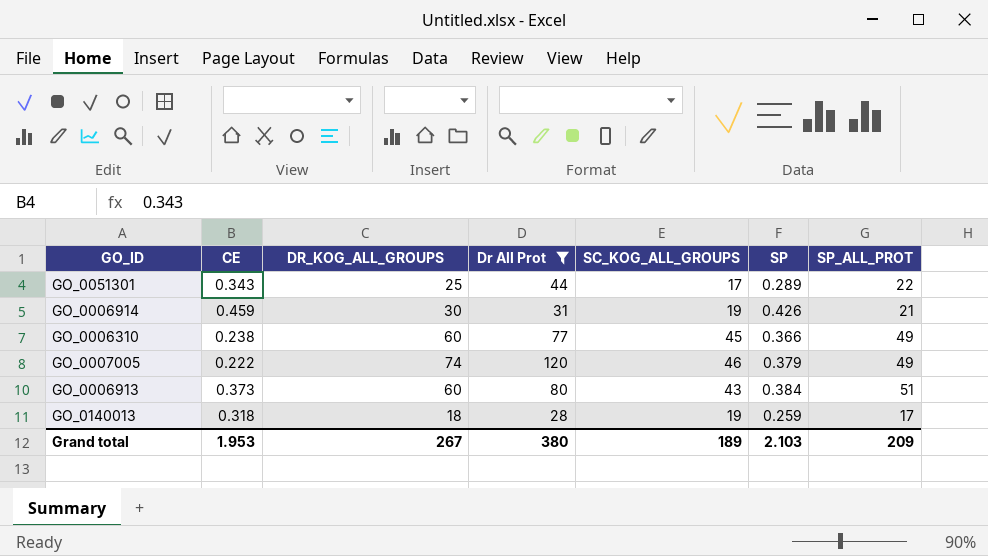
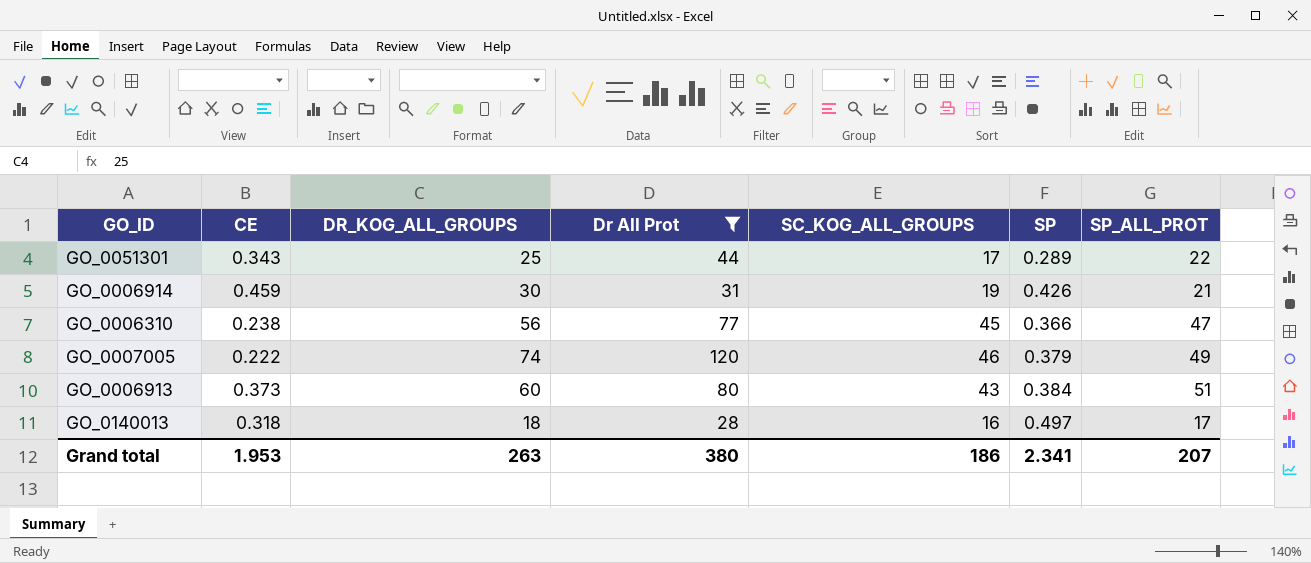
GO_0006310 | DR_KOG_ALL_GROUPS: 60 -> 56
GO_0006310 | SP_ALL_PROT: 49 -> 47
GO_0140013 | SC_KOG_ALL_GROUPS: 19 -> 16
GO_0140013 | SP: 0.259 -> 0.497
Grand total | DR_KOG_ALL_GROUPS: 267 -> 263
Grand total | SC_KOG_ALL_GROUPS: 189 -> 186
Grand total | SP: 2.103 -> 2.341
Grand total | SP_ALL_PROT: 209 -> 207

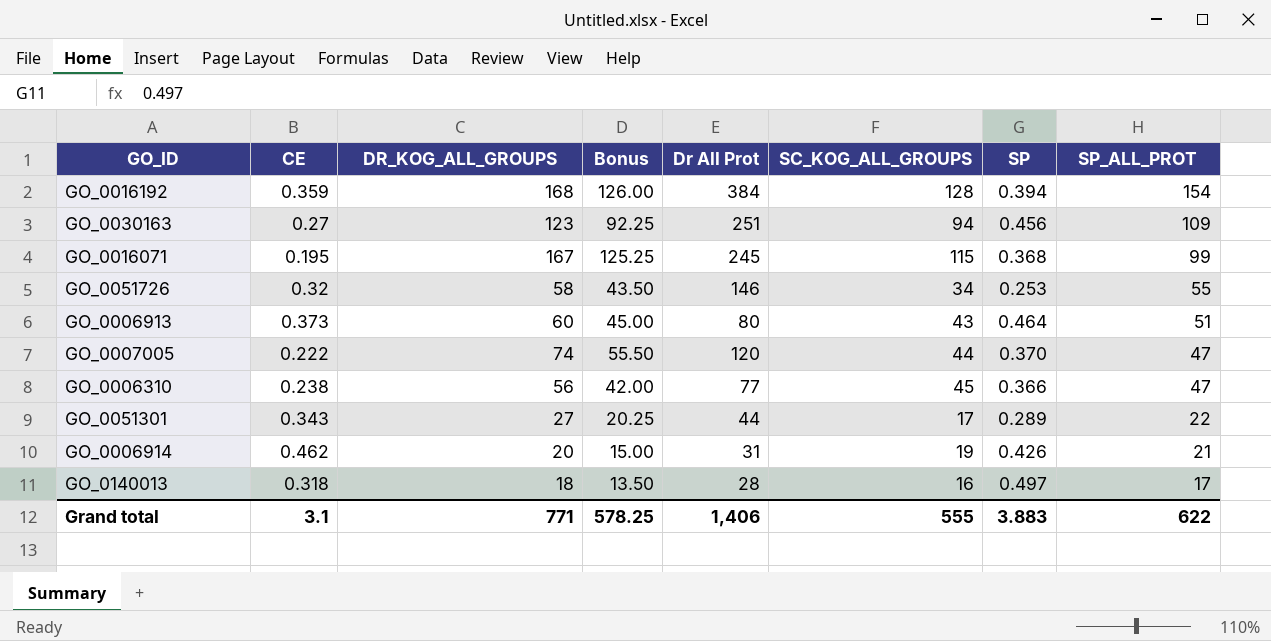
filter: Dr All Prot <= 120 -> none
row order: none -> SP_ALL_PROT descending
column Bonus | formula: none -> [DR_KOG_ALL_GROUPS] * 0.75
GO_0006913 | SP: 0.384 -> 0.464
GO_0007005 | SC_KOG_ALL_GROUPS: 46 -> 44
GO_0007005 | SP: 0.379 -> 0.370
GO_0007005 | SP_ALL_PROT: 49 -> 47
GO_0051301 | DR_KOG_ALL_GROUPS: 25 -> 27
GO_0006914 | CE: 0.459 -> 0.462
GO_0006914 | DR_KOG_ALL_GROUPS: 30 -> 20
Grand total | CE: 1.953 -> 3.1
Grand total | DR_KOG_ALL_GROUPS: 263 -> 771
Grand total | Dr All Prot: 380 -> 1,406
Grand total | SC_KOG_ALL_GROUPS: 186 -> 555
Grand total | SP: 2.341 -> 3.883
Grand total | SP_ALL_PROT: 207 -> 622

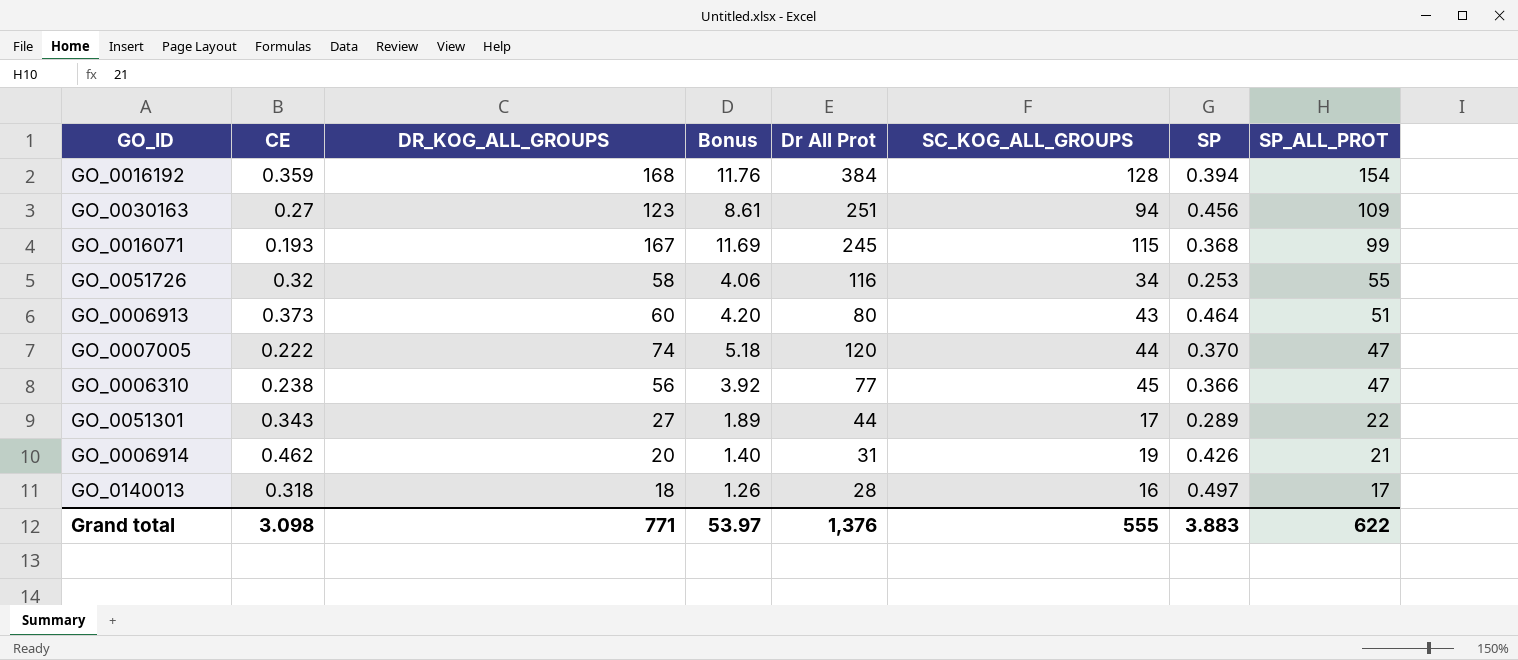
column Bonus | formula: [DR_KOG_ALL_GROUPS] * 0.75 -> [DR_KOG_ALL_GROUPS] * 0.07
GO_0016071 | CE: 0.195 -> 0.193
GO_0051726 | Dr All Prot: 146 -> 116
Grand total | CE: 3.1 -> 3.098
Grand total | Bonus: 578.25 -> 53.97
Grand total | Dr All Prot: 1,406 -> 1,376

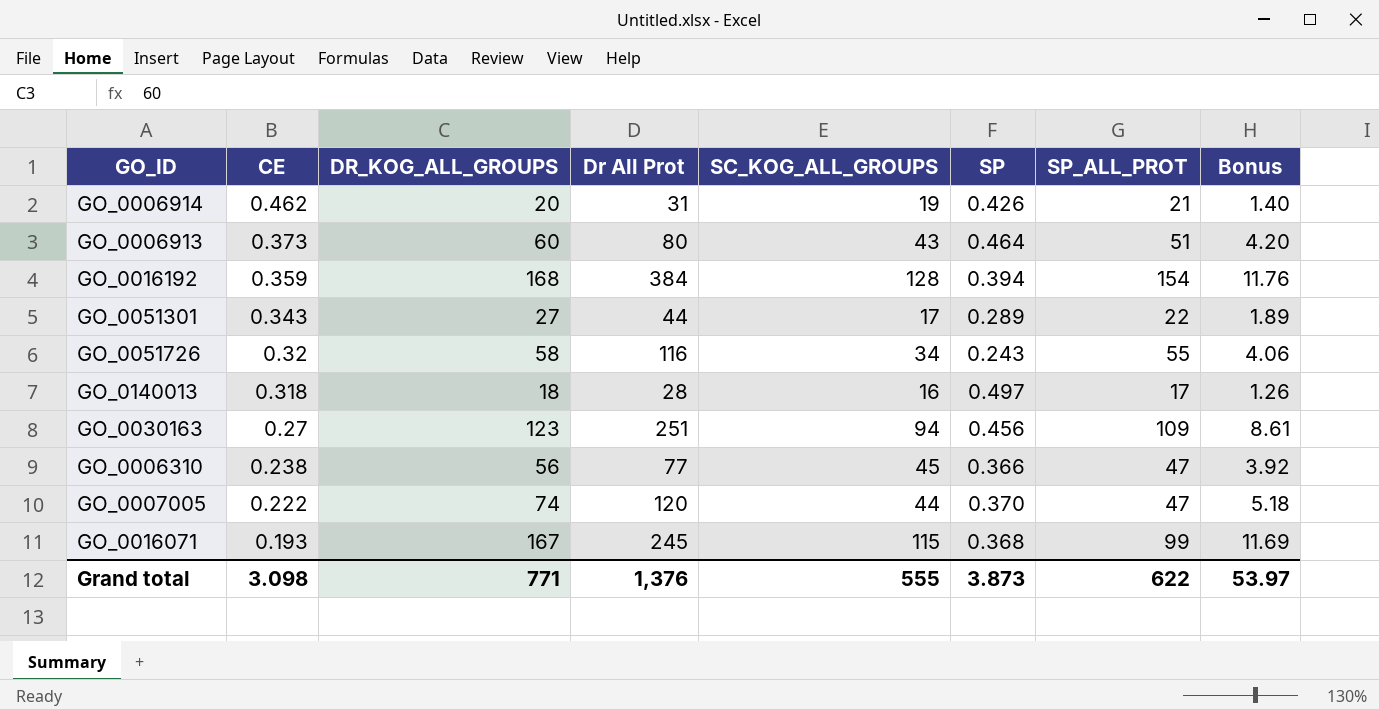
row order: SP_ALL_PROT descending -> CE descending
column Bonus | position: 4 -> 8
GO_0051726 | SP: 0.253 -> 0.243
Grand total | SP: 3.883 -> 3.873

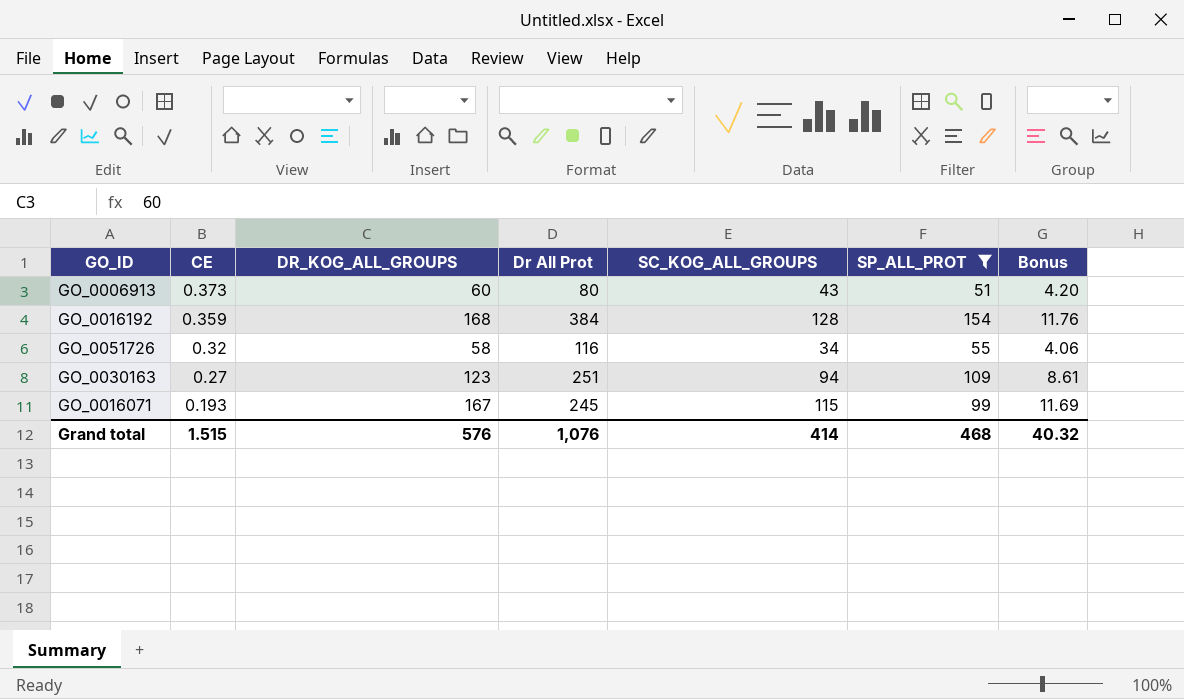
filter: none -> SP_ALL_PROT >= 51
column SP | position: 6 -> none
Grand total | CE: 3.098 -> 1.515
Grand total | DR_KOG_ALL_GROUPS: 771 -> 576
Grand total | Dr All Prot: 1,376 -> 1,076
Grand total | SC_KOG_ALL_GROUPS: 555 -> 414
Grand total | SP_ALL_PROT: 622 -> 468
Grand total | Bonus: 53.97 -> 40.32

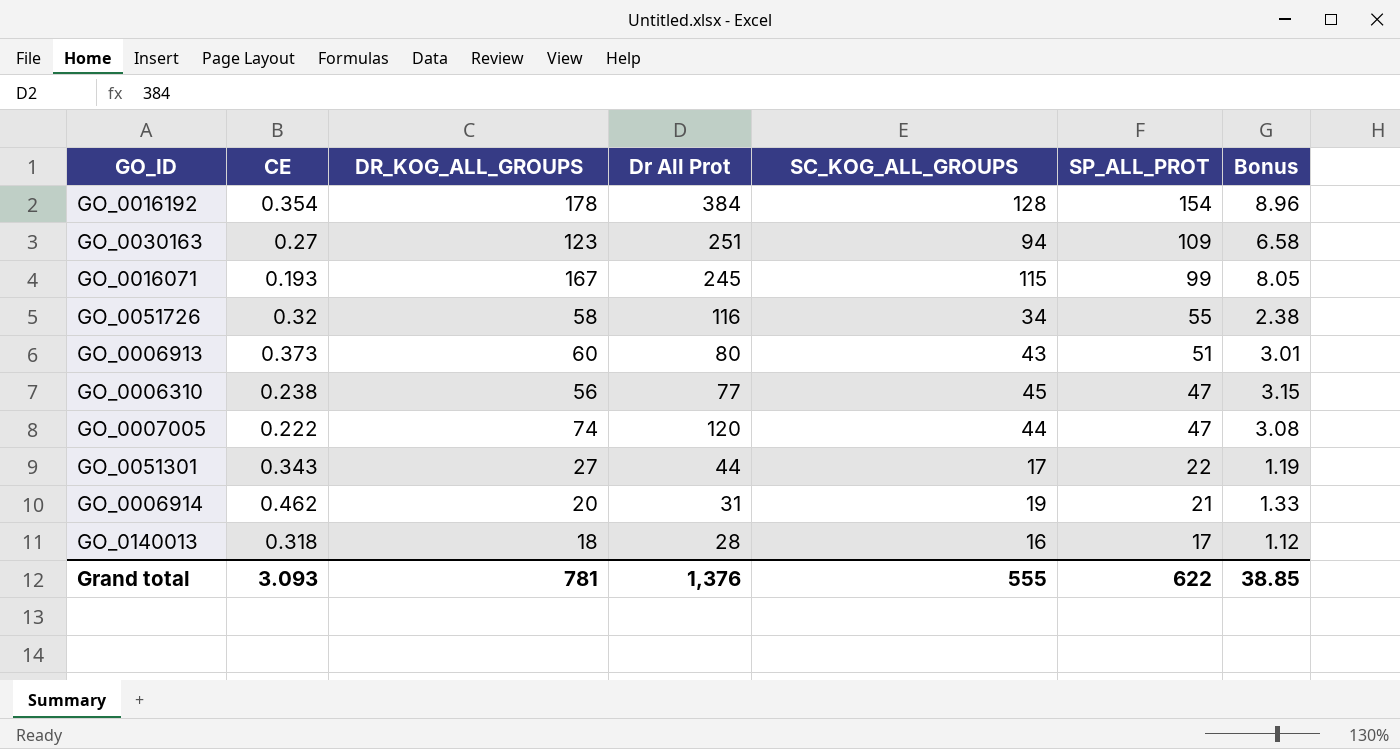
filter: SP_ALL_PROT >= 51 -> none
row order: CE descending -> SP_ALL_PROT descending
column Bonus | formula: [DR_KOG_ALL_GROUPS] * 0.07 -> [SC_KOG_ALL_GROUPS] * 0.07
GO_0016192 | CE: 0.359 -> 0.354
GO_0016192 | DR_KOG_ALL_GROUPS: 168 -> 178
Grand total | CE: 1.515 -> 3.093
Grand total | DR_KOG_ALL_GROUPS: 576 -> 781
Grand total | Dr All Prot: 1,076 -> 1,376
Grand total | SC_KOG_ALL_GROUPS: 414 -> 555
Grand total | SP_ALL_PROT: 468 -> 622
Grand total | Bonus: 40.32 -> 38.85

